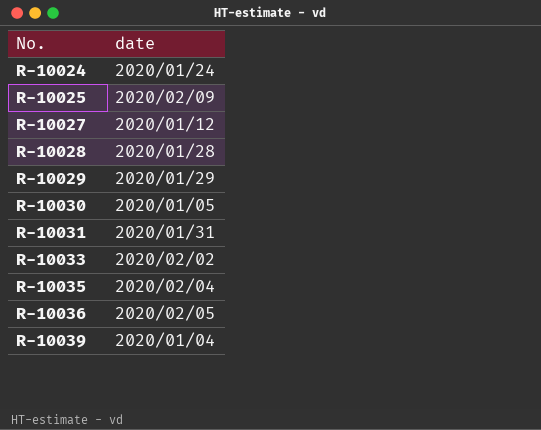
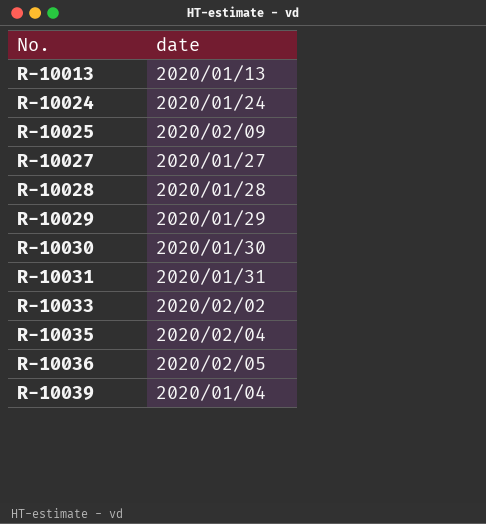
row R-10013: none -> 2020/01/13
R-10027 | date: 2020/01/12 -> 2020/01/27
R-10030 | date: 2020/01/05 -> 2020/01/30

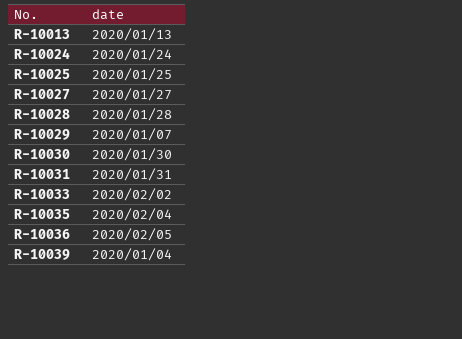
R-10025 | date: 2020/02/09 -> 2020/01/25
R-10029 | date: 2020/01/29 -> 2020/01/07

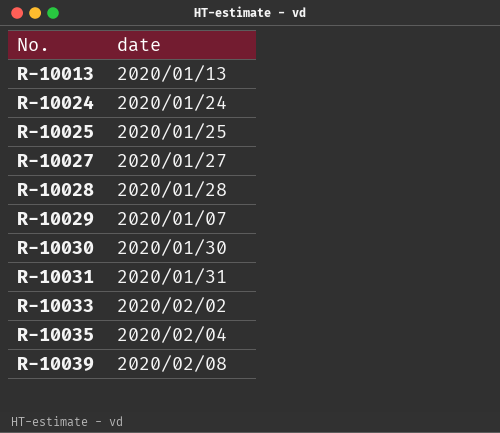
row R-10036: 2020/02/05 -> none
R-10039 | date: 2020/01/04 -> 2020/02/08

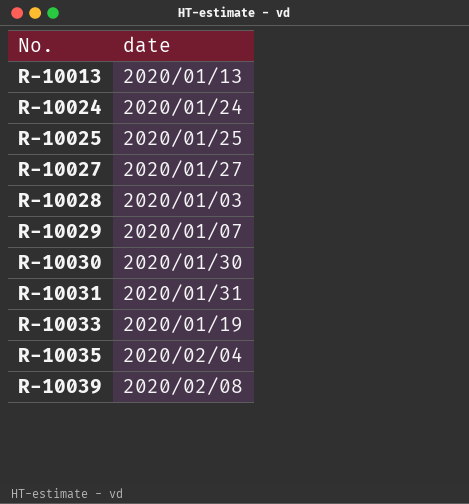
R-10028 | date: 2020/01/28 -> 2020/01/03
R-10033 | date: 2020/02/02 -> 2020/01/19

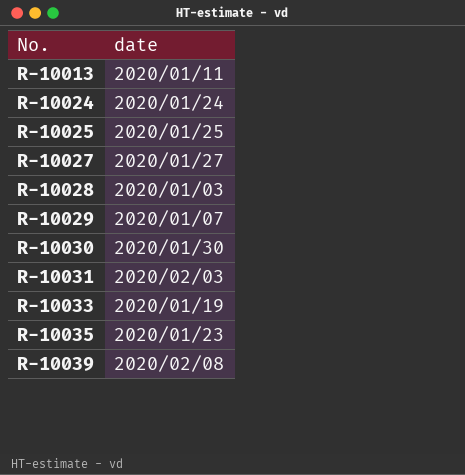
R-10013 | date: 2020/01/13 -> 2020/01/11
R-10031 | date: 2020/01/31 -> 2020/02/03
R-10035 | date: 2020/02/04 -> 2020/01/23

